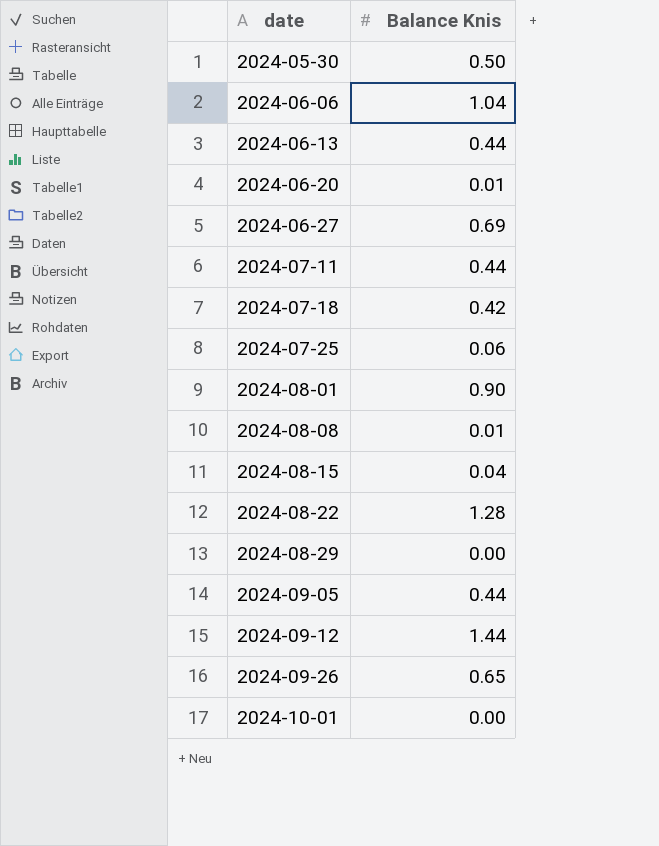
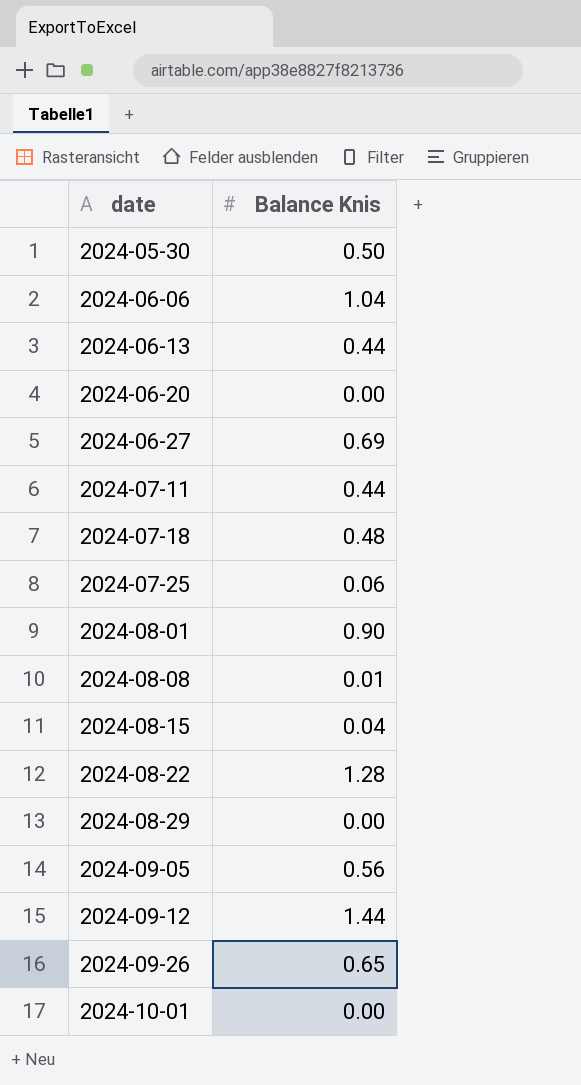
2024-06-20 | Balance Knis: 0.01 -> 0.00
2024-07-18 | Balance Knis: 0.42 -> 0.48
2024-09-05 | Balance Knis: 0.44 -> 0.56

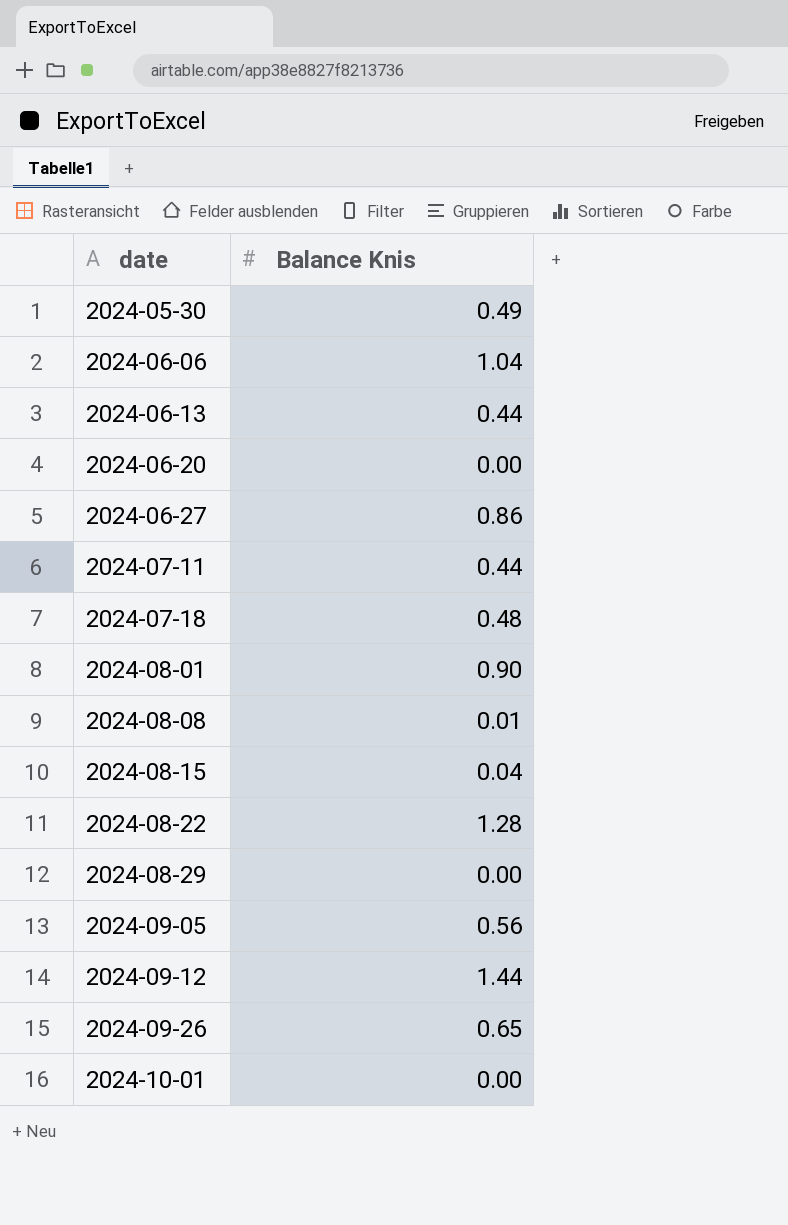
row 2024-07-25: 0.06 -> none
2024-05-30 | Balance Knis: 0.50 -> 0.49
2024-06-27 | Balance Knis: 0.69 -> 0.86

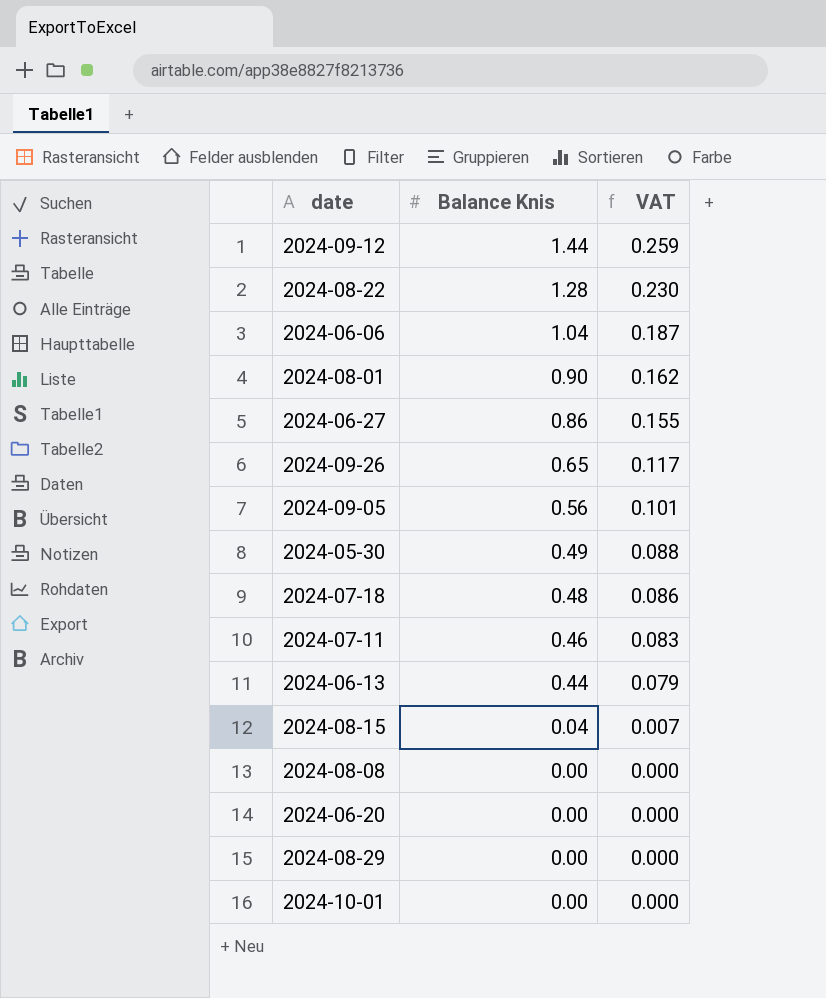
row order: date ascending -> Balance Knis descending
column VAT | formula: none -> [Balance Knis] * 0.18
2024-07-11 | Balance Knis: 0.44 -> 0.46
2024-08-08 | Balance Knis: 0.01 -> 0.00

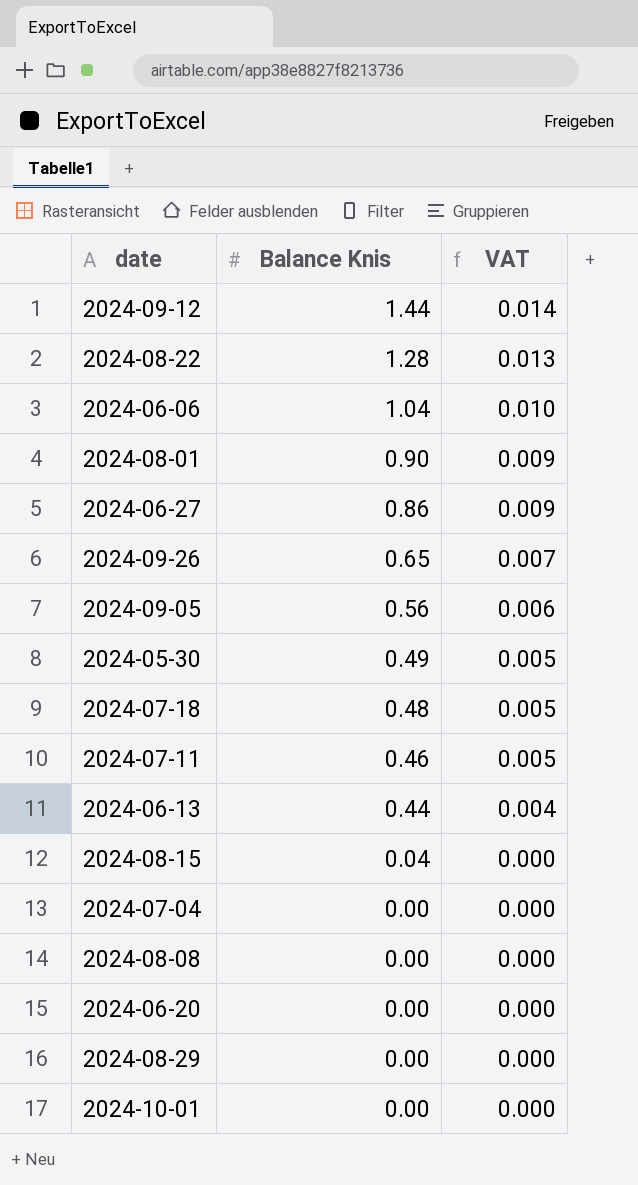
column VAT | formula: [Balance Knis] * 0.18 -> [Balance Knis] * 0.01
row 2024-07-04: none -> 0.00 | 0.000

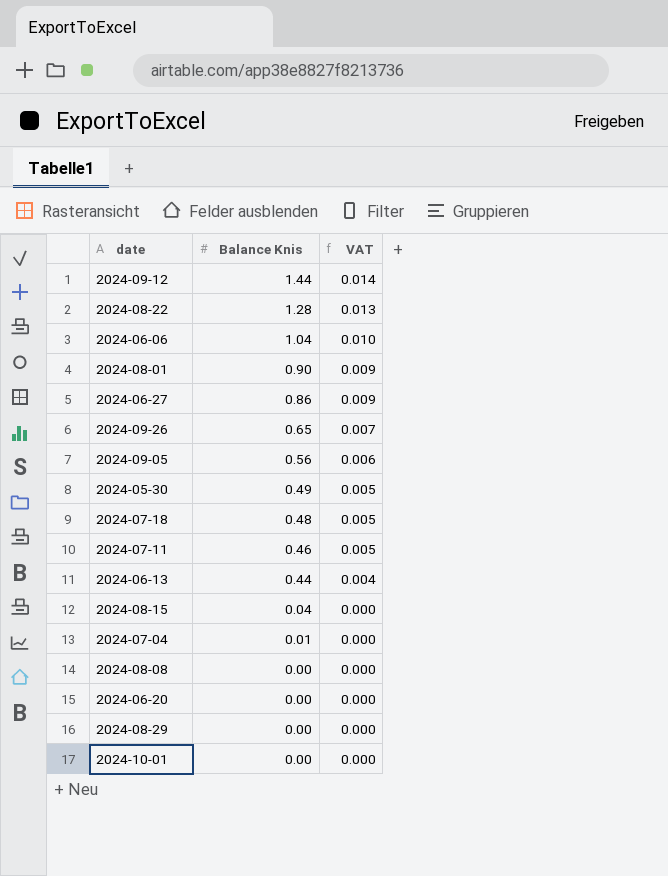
2024-07-04 | Balance Knis: 0.00 -> 0.01

